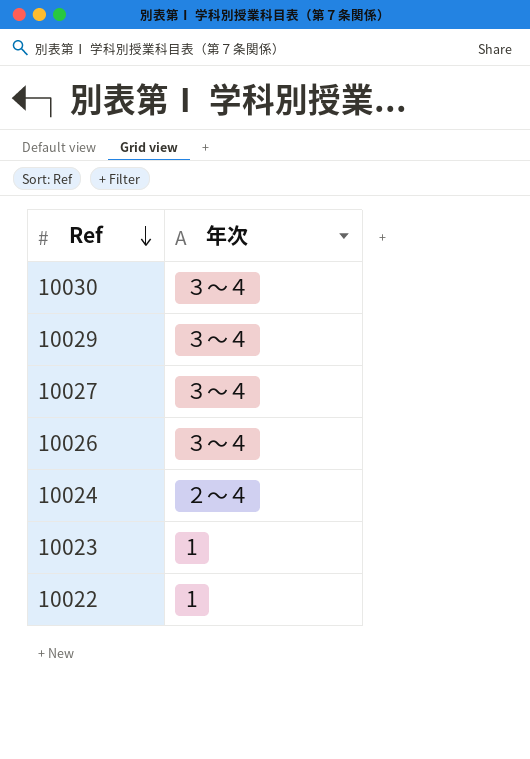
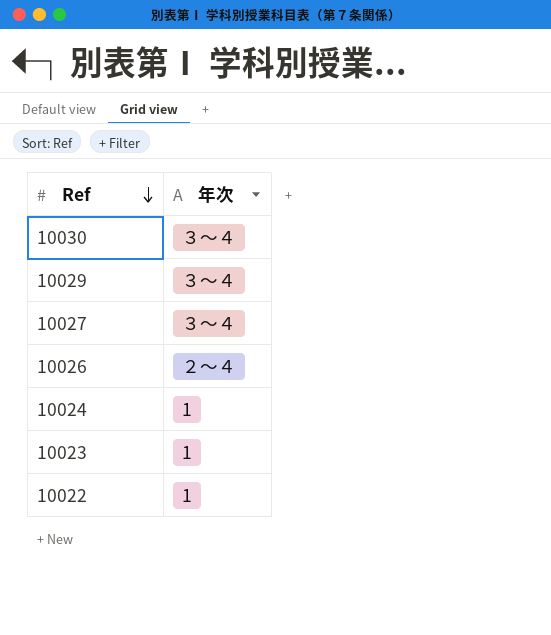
10026 | 年次: ３～４ -> ２～４
10024 | 年次: ２～４ -> 1

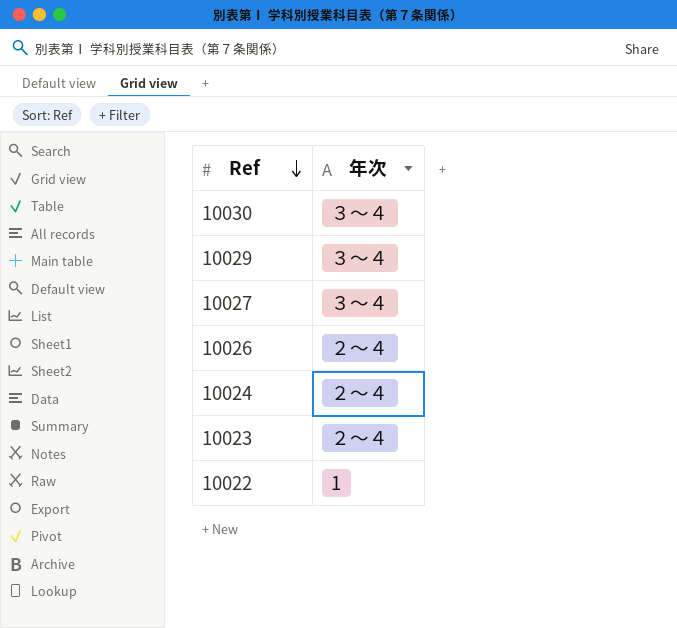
10024 | 年次: 1 -> ２～４
10023 | 年次: 1 -> ２～４

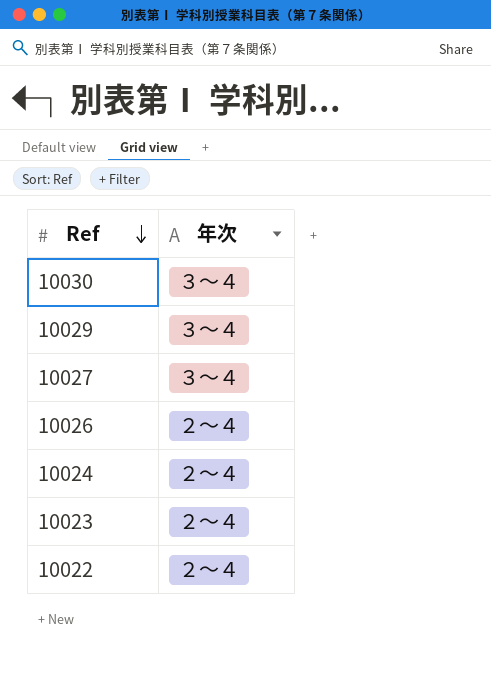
10022 | 年次: 1 -> ２～４

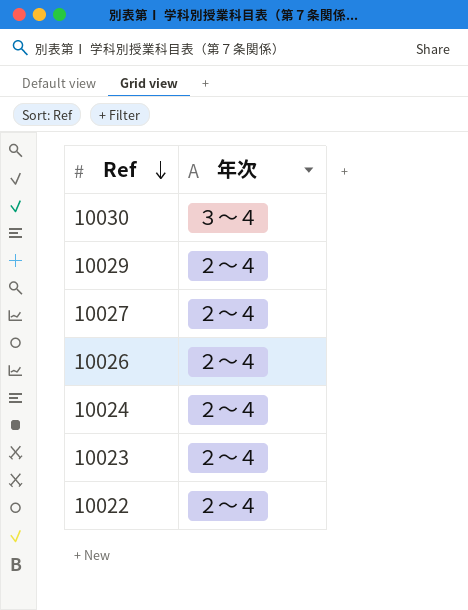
10029 | 年次: ３～４ -> ２～４
10027 | 年次: ３～４ -> ２～４

